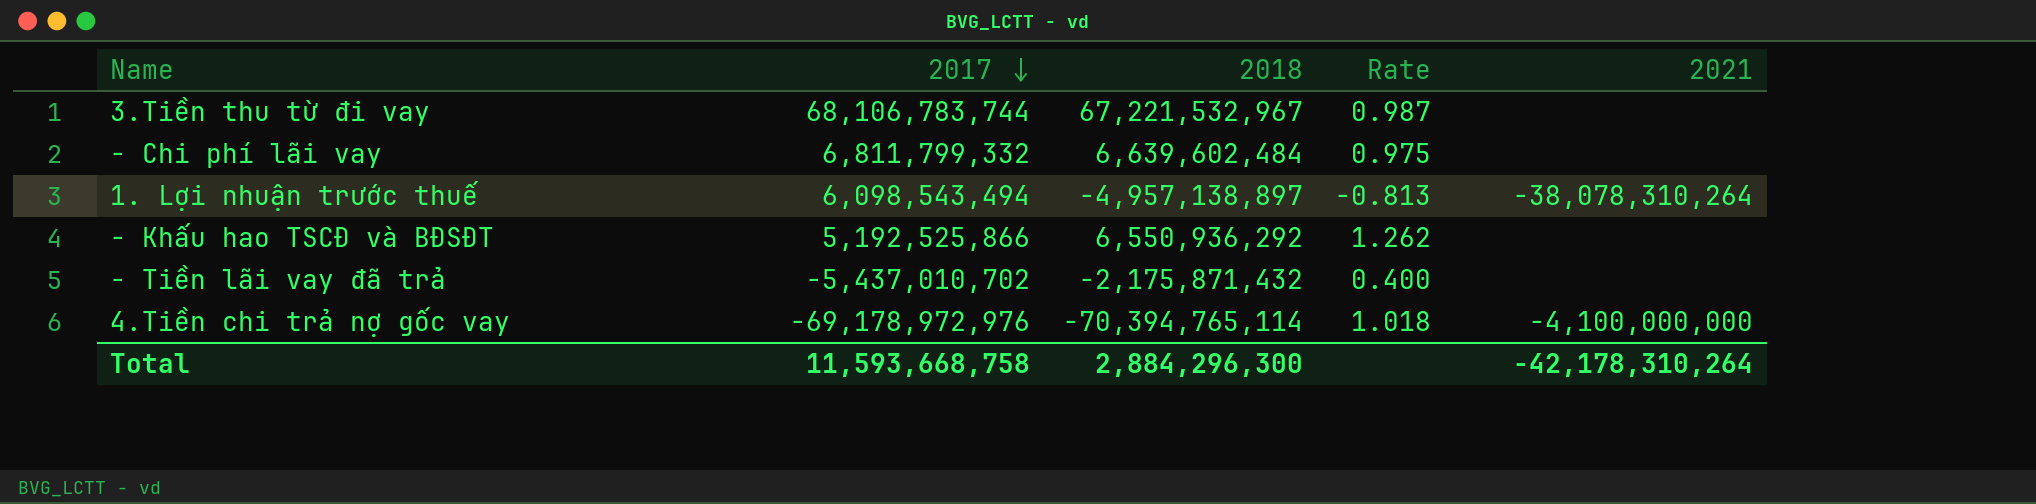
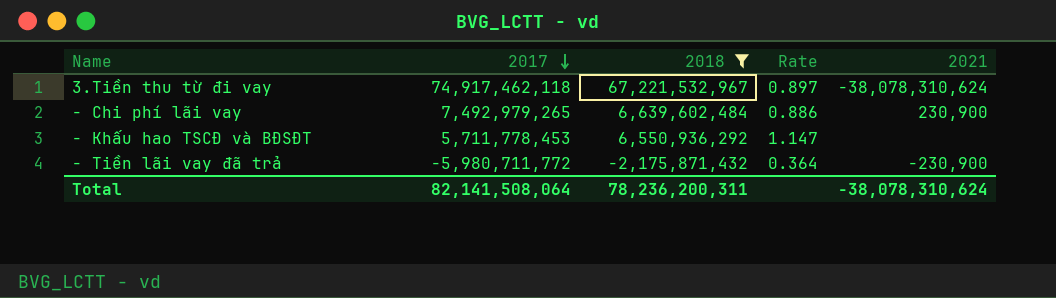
filter: none -> 2018 >= -2,175,871,432
3.Tiền thu từ đi vay | 2017: 68,106,783,744 -> 74,917,462,118
3.Tiền thu từ đi vay | Rate: 0.987 -> 0.897
3.Tiền thu từ đi vay | 2021: none -> -38,078,310,624
- Chi phí lãi vay | 2017: 6,811,799,332 -> 7,492,979,265
- Chi phí lãi vay | Rate: 0.975 -> 0.886
- Chi phí lãi vay | 2021: none -> 230,900
- Khấu hao TSCĐ và BĐSĐT | 2017: 5,192,525,866 -> 5,711,778,453
- Khấu hao TSCĐ và BĐSĐT | Rate: 1.262 -> 1.147
- Tiền lãi vay đã trả | 2017: -5,437,010,702 -> -5,980,711,772
- Tiền lãi vay đã trả | Rate: 0.400 -> 0.364
- Tiền lãi vay đã trả | 2021: none -> -230,900
Total | 2017: 11,593,668,758 -> 82,141,508,064
Total | 2018: 2,884,296,300 -> 78,236,200,311
Total | 2021: -42,178,310,264 -> -38,078,310,624

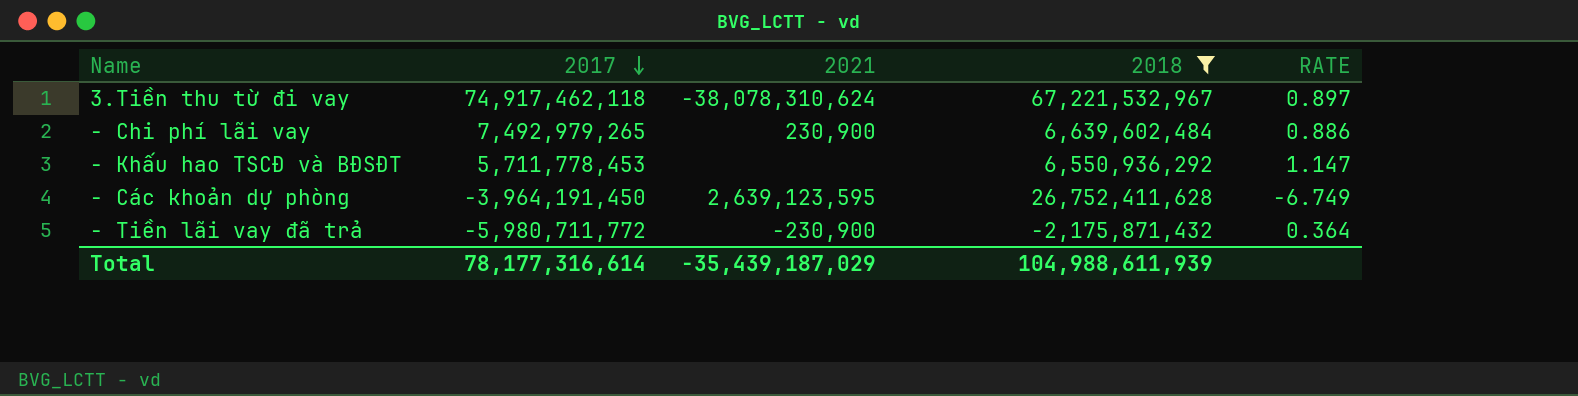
column 2021 | position: 5 -> 3
column name: Rate -> RATE
row - Các khoản dự phòng: none -> -3,964,191,450 | 2,639,123,595 | 26,752,411,628 | -6.749
Total | 2017: 82,141,508,064 -> 78,177,316,614
Total | 2021: -38,078,310,624 -> -35,439,187,029
Total | 2018: 78,236,200,311 -> 104,988,611,939

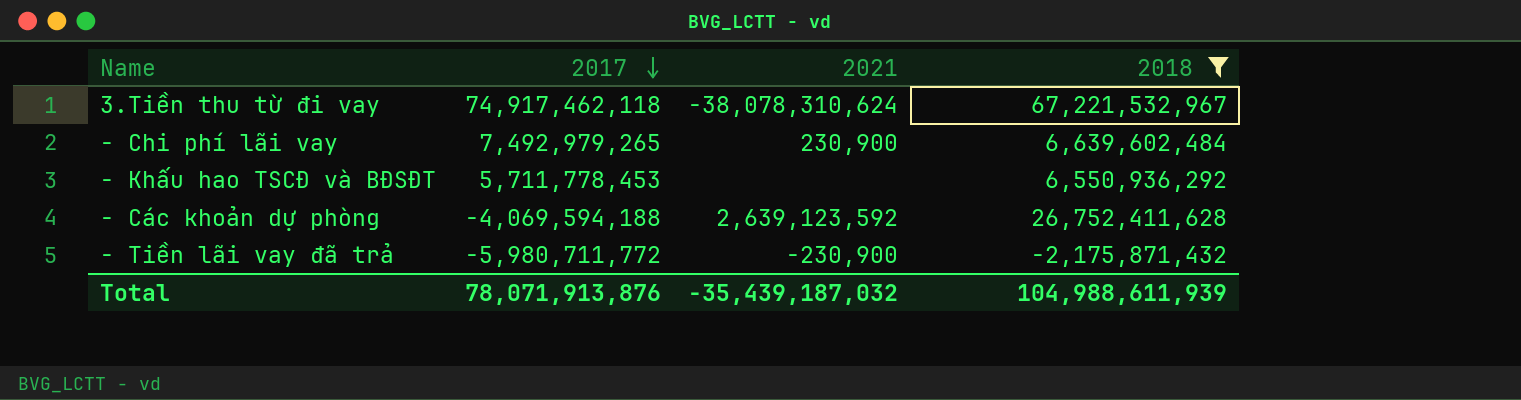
column RATE | formula: [2018] / [2017] -> none
- Các khoản dự phòng | 2017: -3,964,191,450 -> -4,069,594,188
- Các khoản dự phòng | 2021: 2,639,123,595 -> 2,639,123,592
Total | 2017: 78,177,316,614 -> 78,071,913,876
Total | 2021: -35,439,187,029 -> -35,439,187,032

